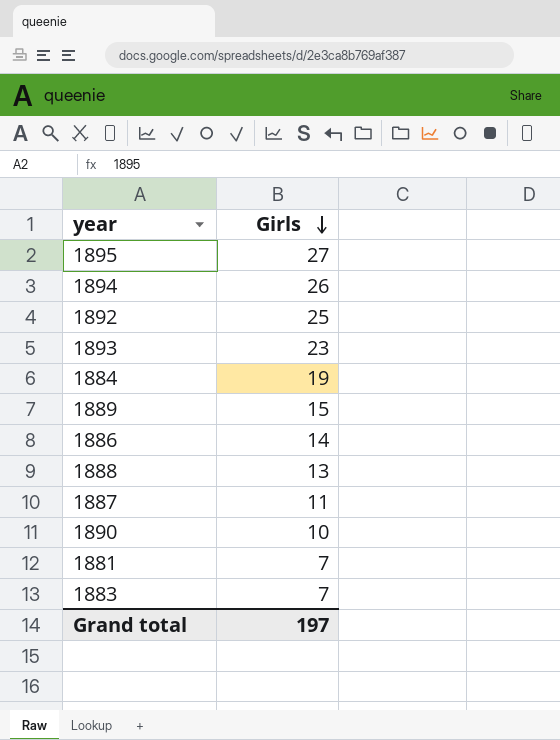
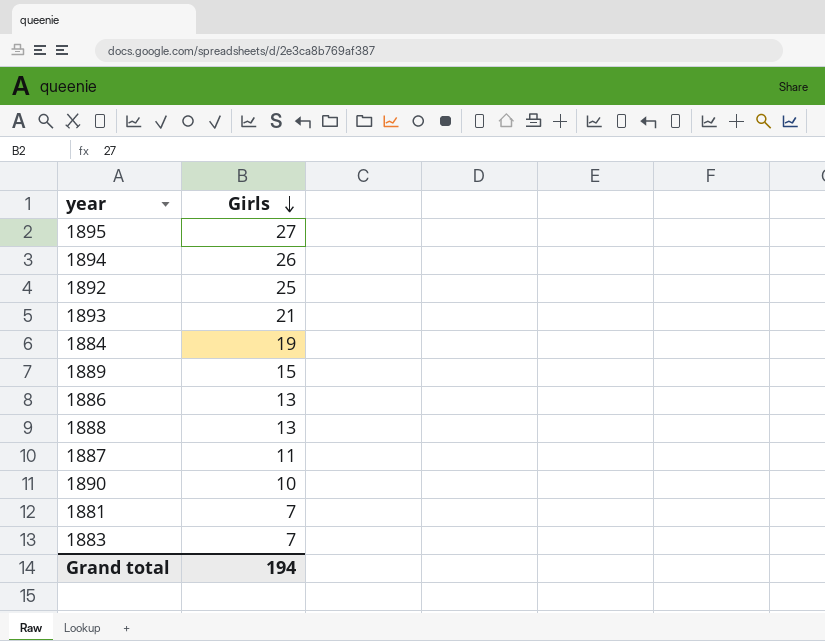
1893 | Girls: 23 -> 21
1886 | Girls: 14 -> 13
Grand total | Girls: 197 -> 194

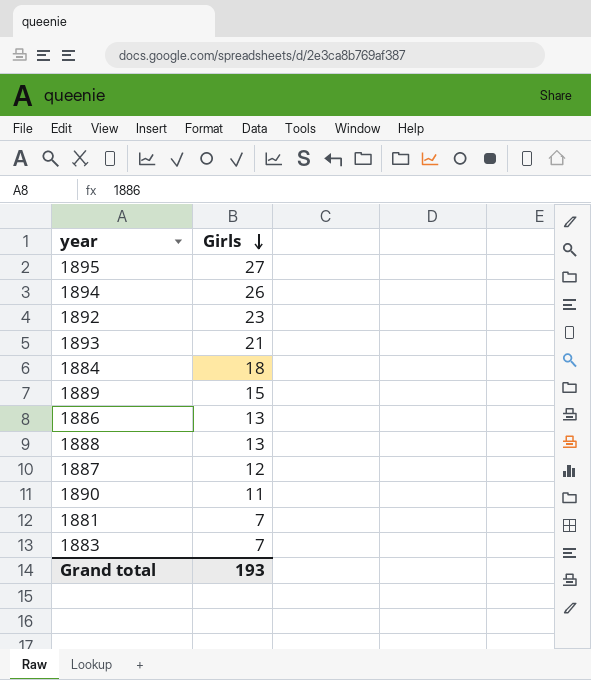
1892 | Girls: 25 -> 23
1884 | Girls: 19 -> 18
1887 | Girls: 11 -> 12
1890 | Girls: 10 -> 11
Grand total | Girls: 194 -> 193

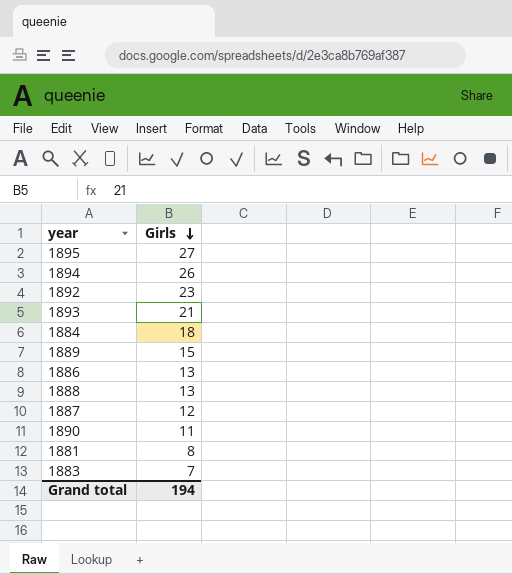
1881 | Girls: 7 -> 8
Grand total | Girls: 193 -> 194

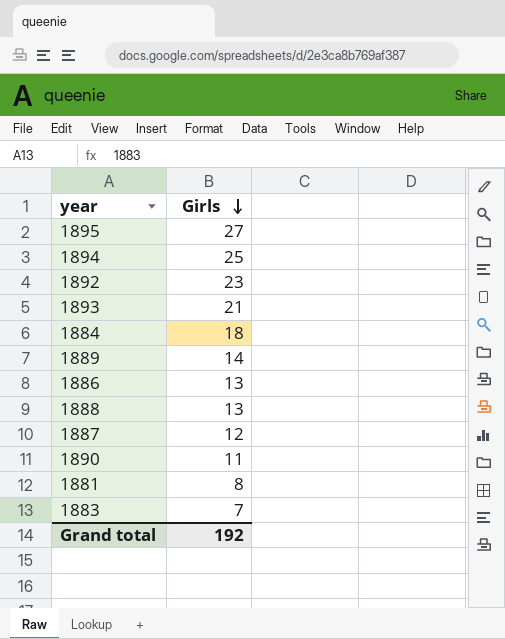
1894 | Girls: 26 -> 25
1889 | Girls: 15 -> 14
Grand total | Girls: 194 -> 192

